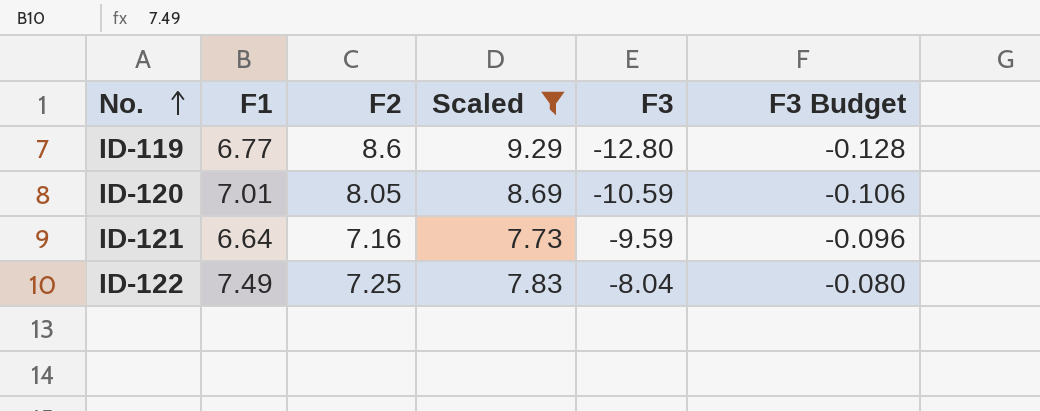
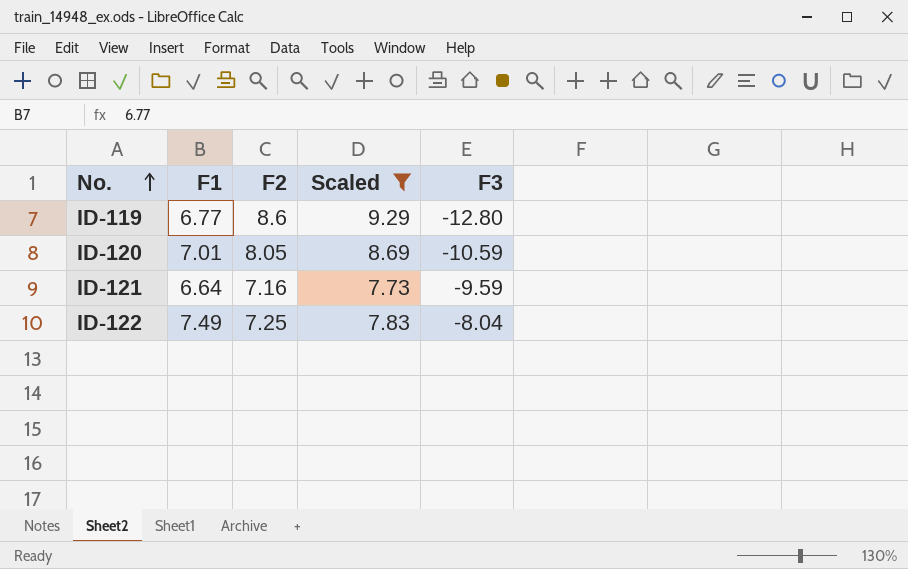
column F3 Budget | formula: [F3] * 0.01 -> none

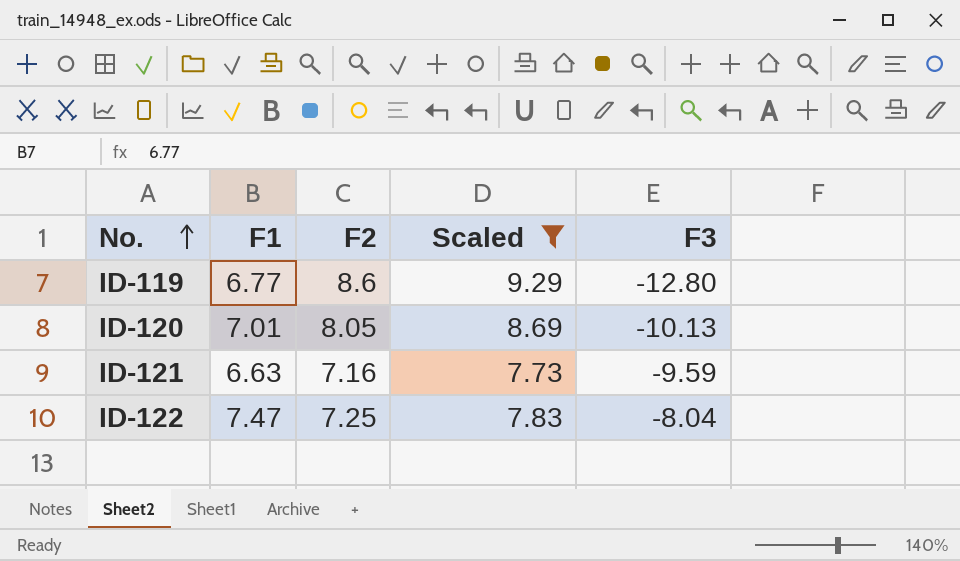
ID-120 | F3: -10.59 -> -10.13
ID-121 | F1: 6.64 -> 6.63
ID-122 | F1: 7.49 -> 7.47

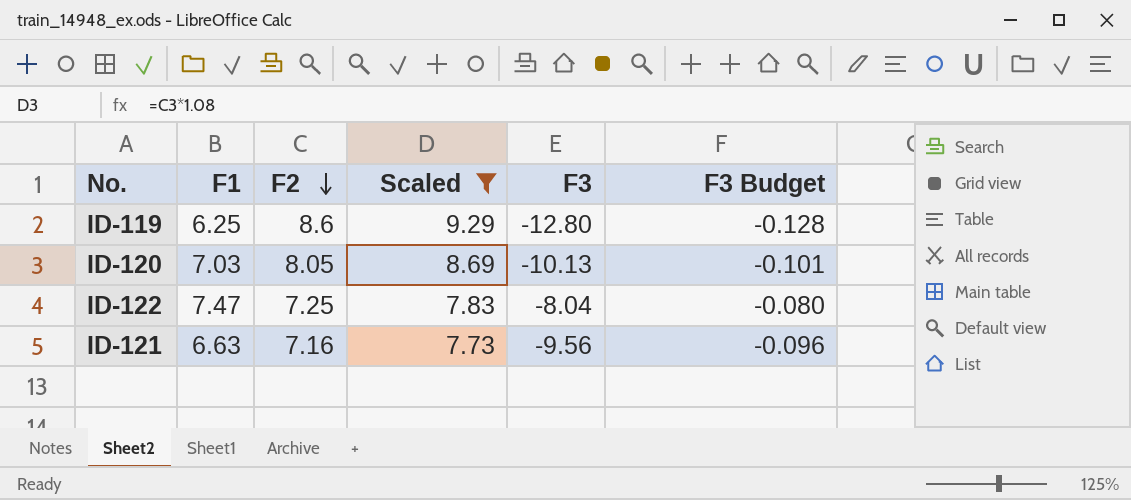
row order: No. ascending -> F2 descending
column F3 Budget | formula: none -> [F3] * 0.01
ID-119 | F1: 6.77 -> 6.25
ID-120 | F1: 7.01 -> 7.03
ID-121 | F3: -9.59 -> -9.56

